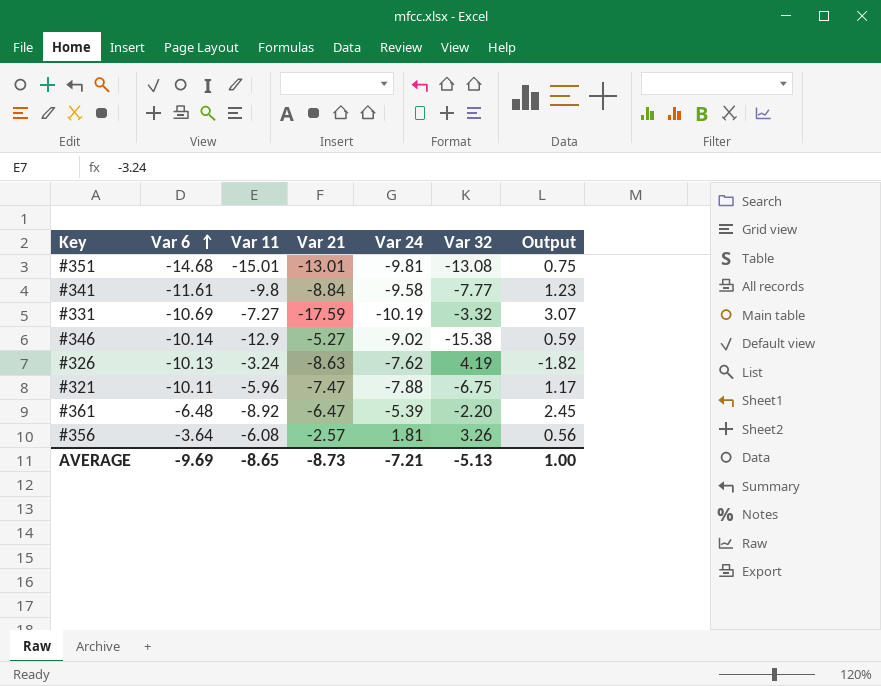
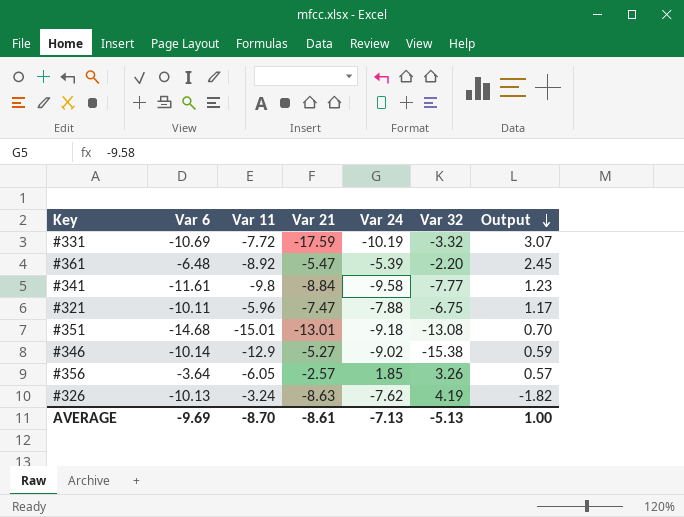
row order: Var 6 ascending -> Output descending
#331 | Var 11: -7.27 -> -7.72
#361 | Var 21: -6.47 -> -5.47
#351 | Var 24: -9.81 -> -9.18
#351 | Output: 0.75 -> 0.70
#356 | Var 11: -6.08 -> -6.05
#356 | Var 24: 1.81 -> 1.85
#356 | Output: 0.56 -> 0.57
AVERAGE | Var 11: -8.65 -> -8.70
AVERAGE | Var 21: -8.73 -> -8.61
AVERAGE | Var 24: -7.21 -> -7.13

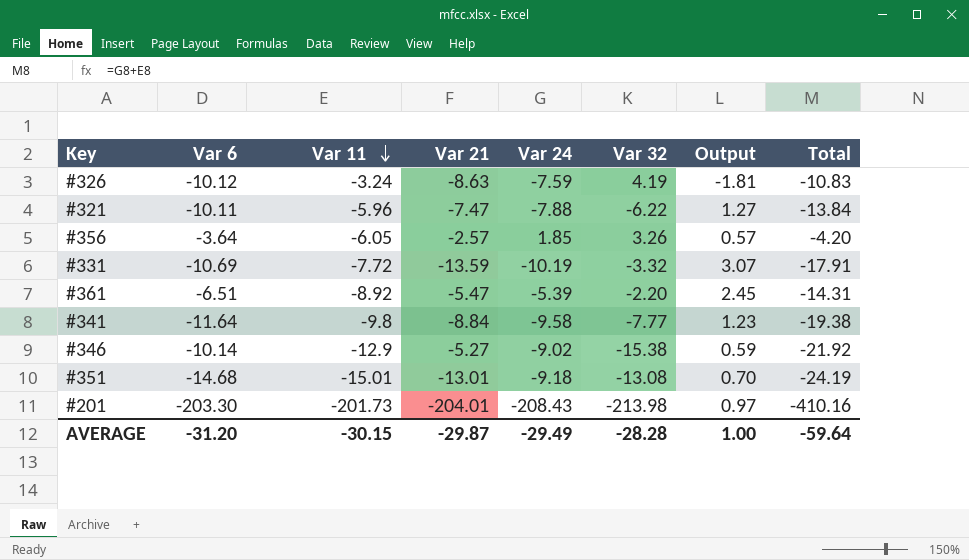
row order: Output descending -> Var 11 descending
column Total | formula: none -> [Var 11] + [Var 24]
#326 | Var 6: -10.13 -> -10.12
#326 | Var 24: -7.62 -> -7.59
#326 | Output: -1.82 -> -1.81
#321 | Var 32: -6.75 -> -6.22
#321 | Output: 1.17 -> 1.27
#331 | Var 21: -17.59 -> -13.59
#361 | Var 6: -6.48 -> -6.51
#341 | Var 6: -11.61 -> -11.64
row #201: none -> -203.30 | -201.73 | -204.01 | -208.43 | -213.98 | 0.97 | -410.16
AVERAGE | Var 6: -9.69 -> -31.20
AVERAGE | Var 11: -8.70 -> -30.15
AVERAGE | Var 21: -8.61 -> -29.87
AVERAGE | Var 24: -7.13 -> -29.49
AVERAGE | Var 32: -5.13 -> -28.28

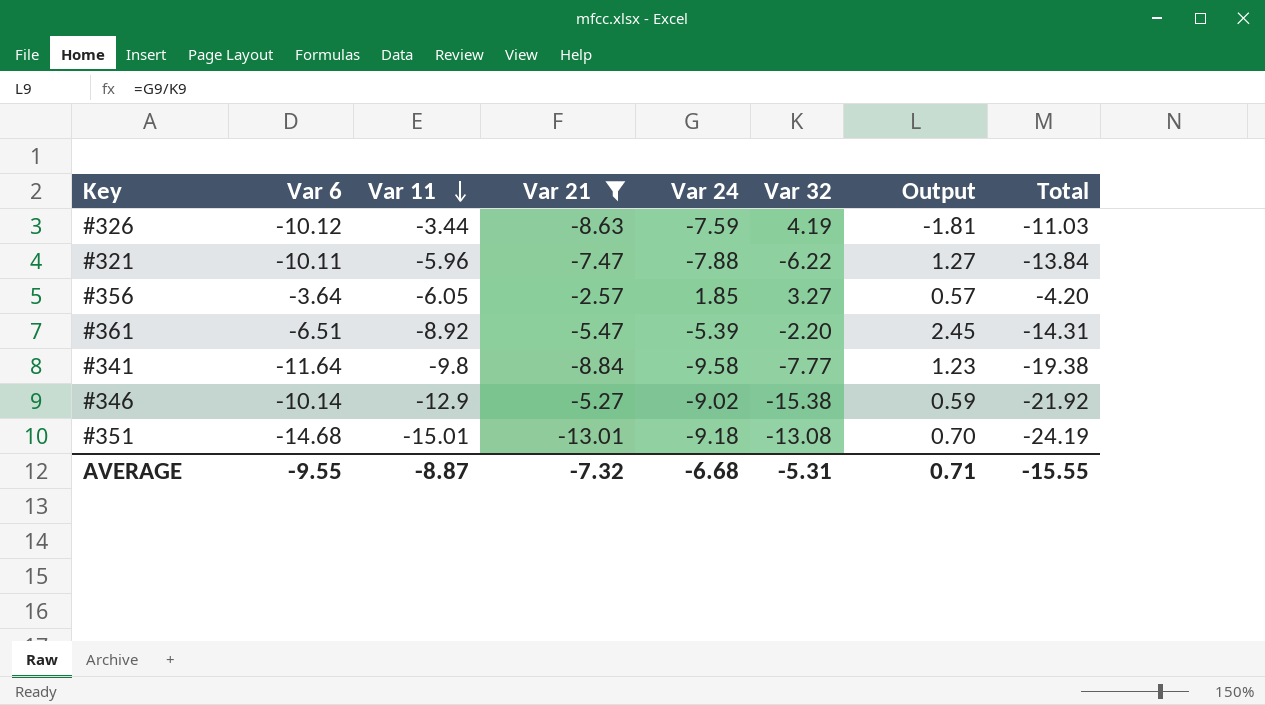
filter: none -> Var 21 >= -13.01
#326 | Var 11: -3.24 -> -3.44
#326 | Total: -10.83 -> -11.03
#356 | Var 32: 3.26 -> 3.27
AVERAGE | Var 6: -31.20 -> -9.55
AVERAGE | Var 11: -30.15 -> -8.87
AVERAGE | Var 21: -29.87 -> -7.32
AVERAGE | Var 24: -29.49 -> -6.68
AVERAGE | Var 32: -28.28 -> -5.31
AVERAGE | Output: 1.00 -> 0.71
AVERAGE | Total: -59.64 -> -15.55

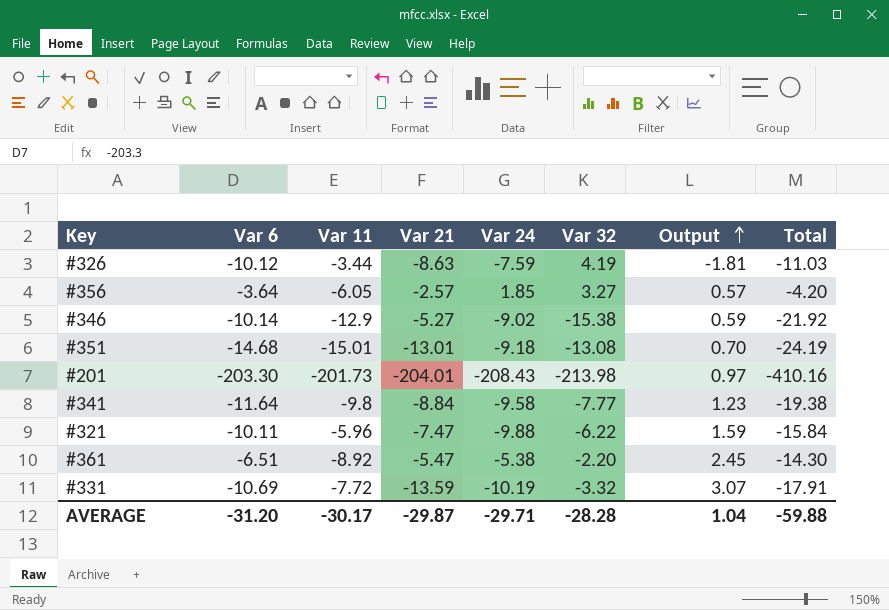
filter: Var 21 >= -13.01 -> none
row order: Var 11 descending -> Output ascending
#321 | Var 24: -7.88 -> -9.88
#321 | Output: 1.27 -> 1.59
#321 | Total: -13.84 -> -15.84
#361 | Var 24: -5.39 -> -5.38
#361 | Total: -14.31 -> -14.30
AVERAGE | Var 6: -9.55 -> -31.20
AVERAGE | Var 11: -8.87 -> -30.17
AVERAGE | Var 21: -7.32 -> -29.87
AVERAGE | Var 24: -6.68 -> -29.71
AVERAGE | Var 32: -5.31 -> -28.28
AVERAGE | Output: 0.71 -> 1.04
AVERAGE | Total: -15.55 -> -59.88

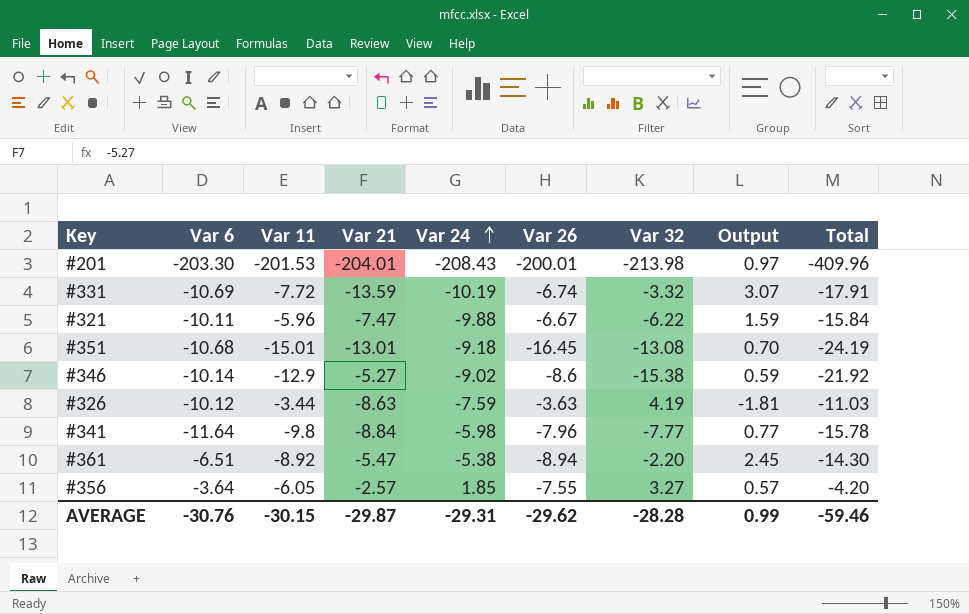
row order: Output ascending -> Var 24 ascending
column Var 26 | position: none -> 6
#201 | Var 11: -201.73 -> -201.53
#201 | Total: -410.16 -> -409.96
#351 | Var 6: -14.68 -> -10.68
#341 | Var 24: -9.58 -> -5.98
#341 | Output: 1.23 -> 0.77
#341 | Total: -19.38 -> -15.78
AVERAGE | Var 6: -31.20 -> -30.76
AVERAGE | Var 11: -30.17 -> -30.15
AVERAGE | Var 24: -29.71 -> -29.31
AVERAGE | Output: 1.04 -> 0.99
AVERAGE | Total: -59.88 -> -59.46

